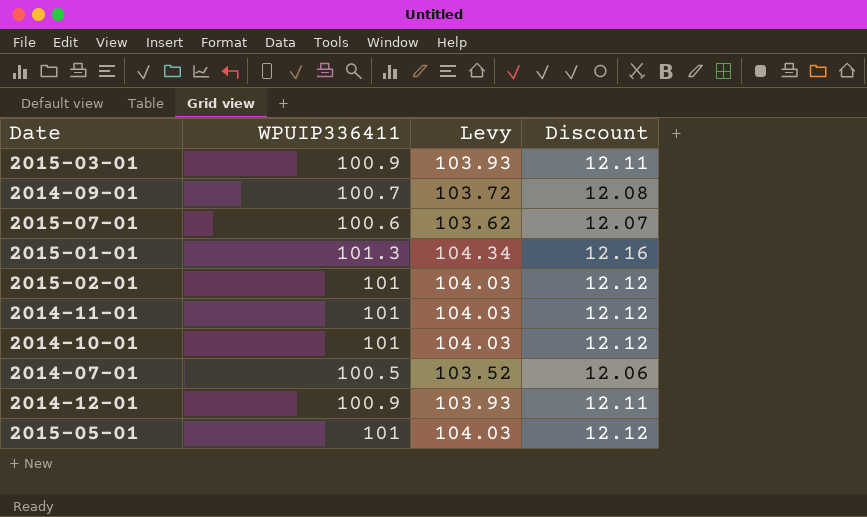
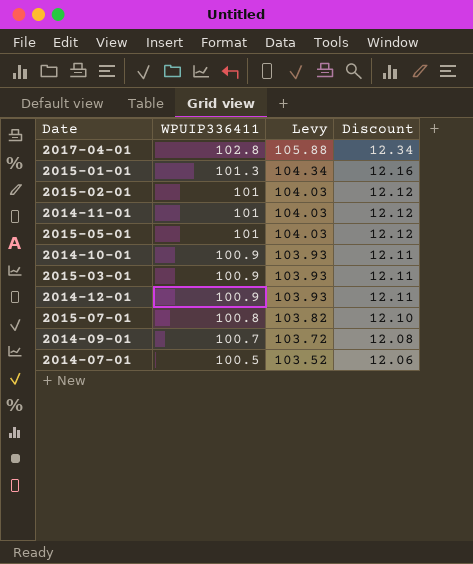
row order: none -> WPUIP336411 descending
row 2017-04-01: none -> 102.8 | 105.88 | 12.34
2014-10-01 | WPUIP336411: 101 -> 100.9
2014-10-01 | Levy: 104.03 -> 103.93
2014-10-01 | Discount: 12.12 -> 12.11
2015-07-01 | WPUIP336411: 100.6 -> 100.8
2015-07-01 | Levy: 103.62 -> 103.82
2015-07-01 | Discount: 12.07 -> 12.10

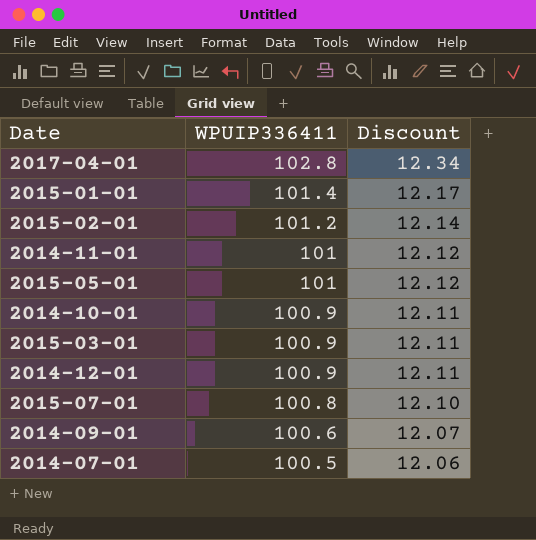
column Levy | formula: [WPUIP336411] * 1.03 -> none
2015-01-01 | WPUIP336411: 101.3 -> 101.4
2015-01-01 | Discount: 12.16 -> 12.17
2015-02-01 | WPUIP336411: 101 -> 101.2
2015-02-01 | Discount: 12.12 -> 12.14
2014-09-01 | WPUIP336411: 100.7 -> 100.6
2014-09-01 | Discount: 12.08 -> 12.07

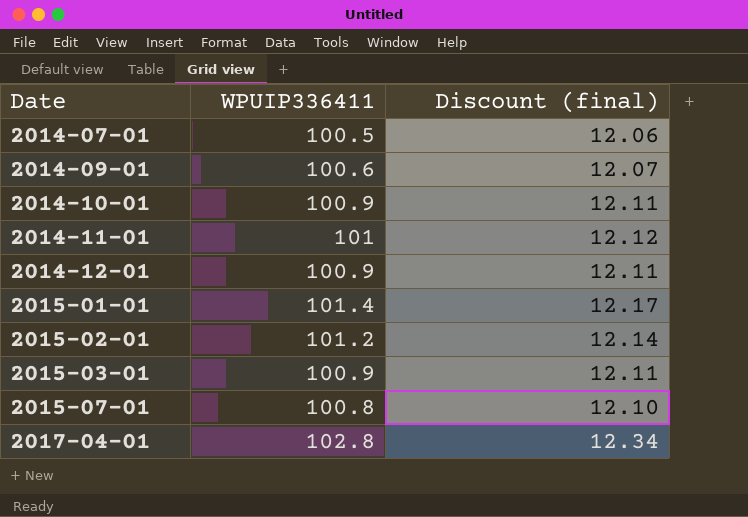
row order: WPUIP336411 descending -> Date ascending
column name: Discount -> Discount (final)
row 2015-05-01: 101 | 12.12 -> none

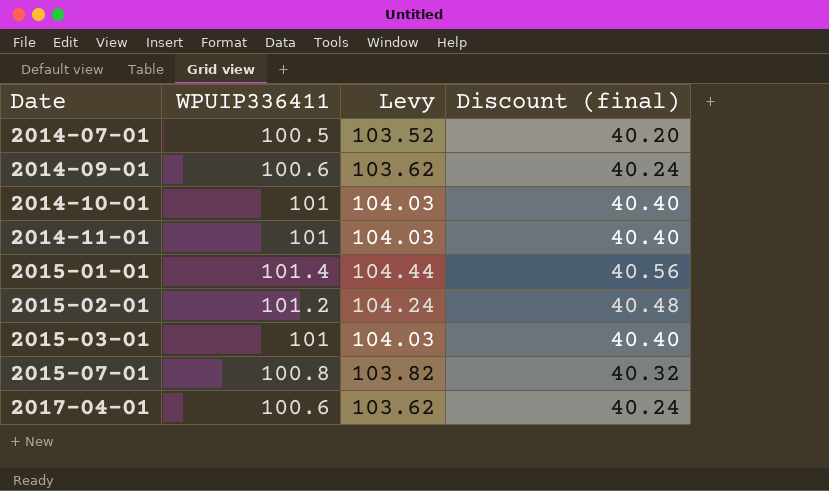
column Levy | formula: none -> [WPUIP336411] * 1.03
column Discount (final) | formula: [WPUIP336411] * 0.12 -> [WPUIP336411] * 0.4
row 2014-12-01: 100.9 | 12.11 -> none
2014-10-01 | WPUIP336411: 100.9 -> 101
2015-03-01 | WPUIP336411: 100.9 -> 101
2017-04-01 | WPUIP336411: 102.8 -> 100.6

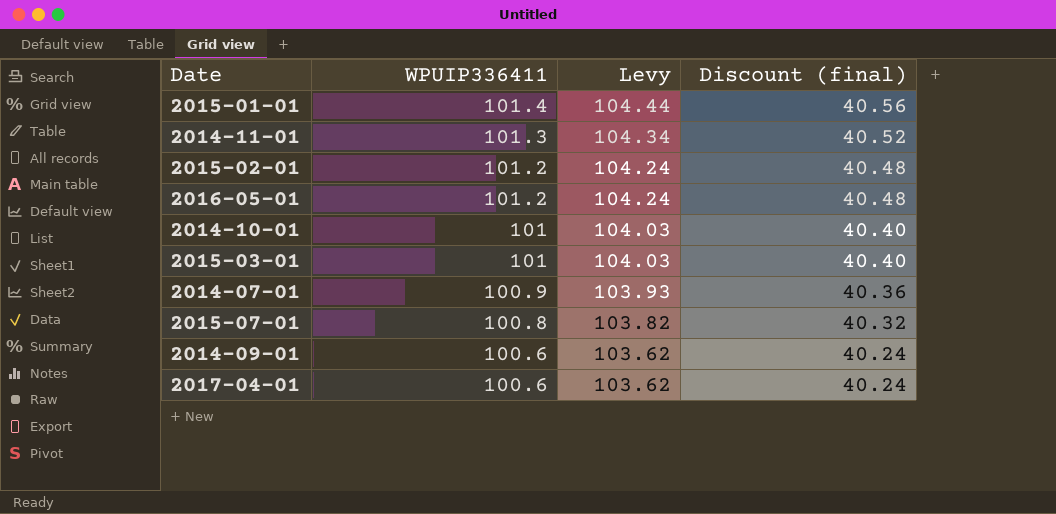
row order: Date ascending -> WPUIP336411 descending
2014-11-01 | WPUIP336411: 101 -> 101.3
2014-11-01 | Levy: 104.03 -> 104.34
2014-11-01 | Discount (final): 40.40 -> 40.52
row 2016-05-01: none -> 101.2 | 104.24 | 40.48
2014-07-01 | WPUIP336411: 100.5 -> 100.9
2014-07-01 | Levy: 103.52 -> 103.93
2014-07-01 | Discount (final): 40.20 -> 40.36

